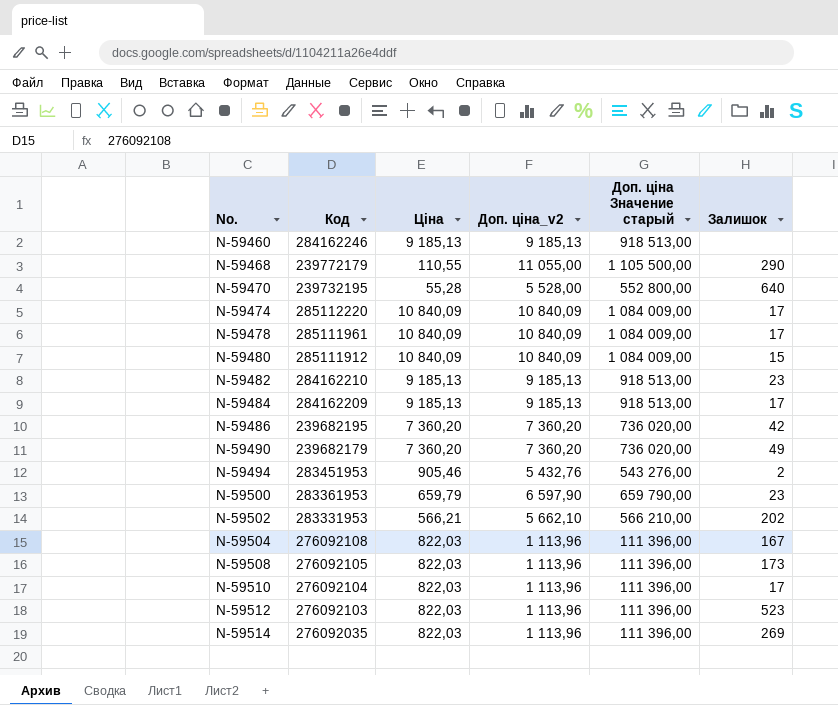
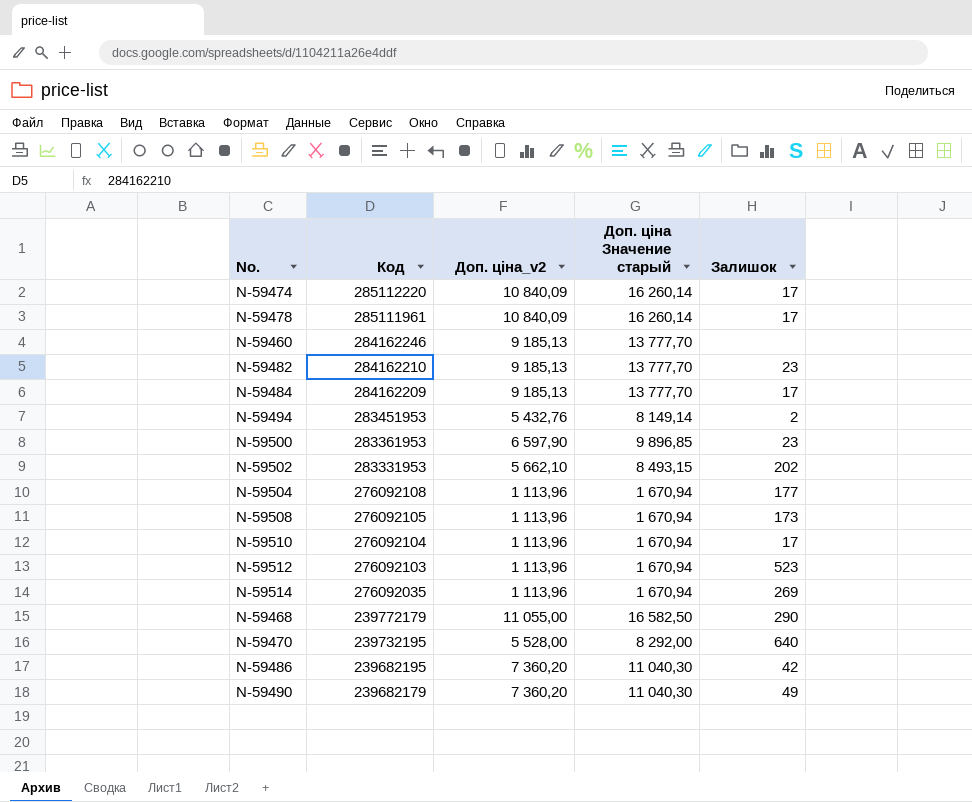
row order: No. ascending -> Код descending
column Ціна | position: 3 -> none
column Доп. ціна Значение старый | formula: [Доп. ціна_v2] * 100 -> [Доп. ціна_v2] * 1,5
row N-59480: 285111912 | 10 840,09 | 10 840,09 | 1 084 009,00 | 15 -> none
N-59504 | Залишок: 167 -> 177

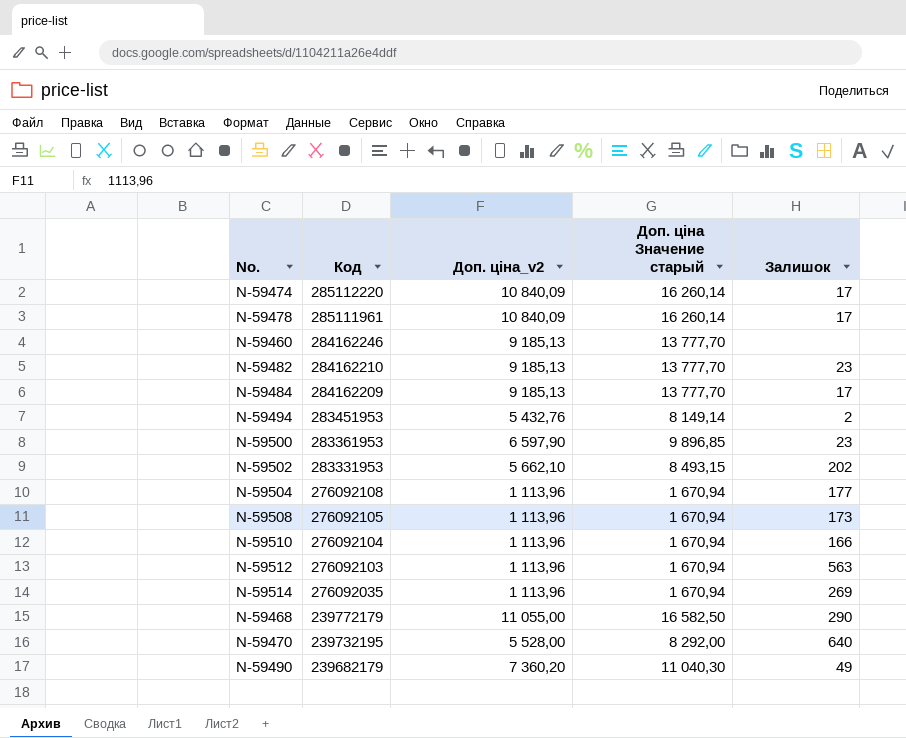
row N-59486: 239682195 | 7 360,20 | 11 040,30 | 42 -> none
N-59510 | Залишок: 17 -> 166
N-59512 | Залишок: 523 -> 563

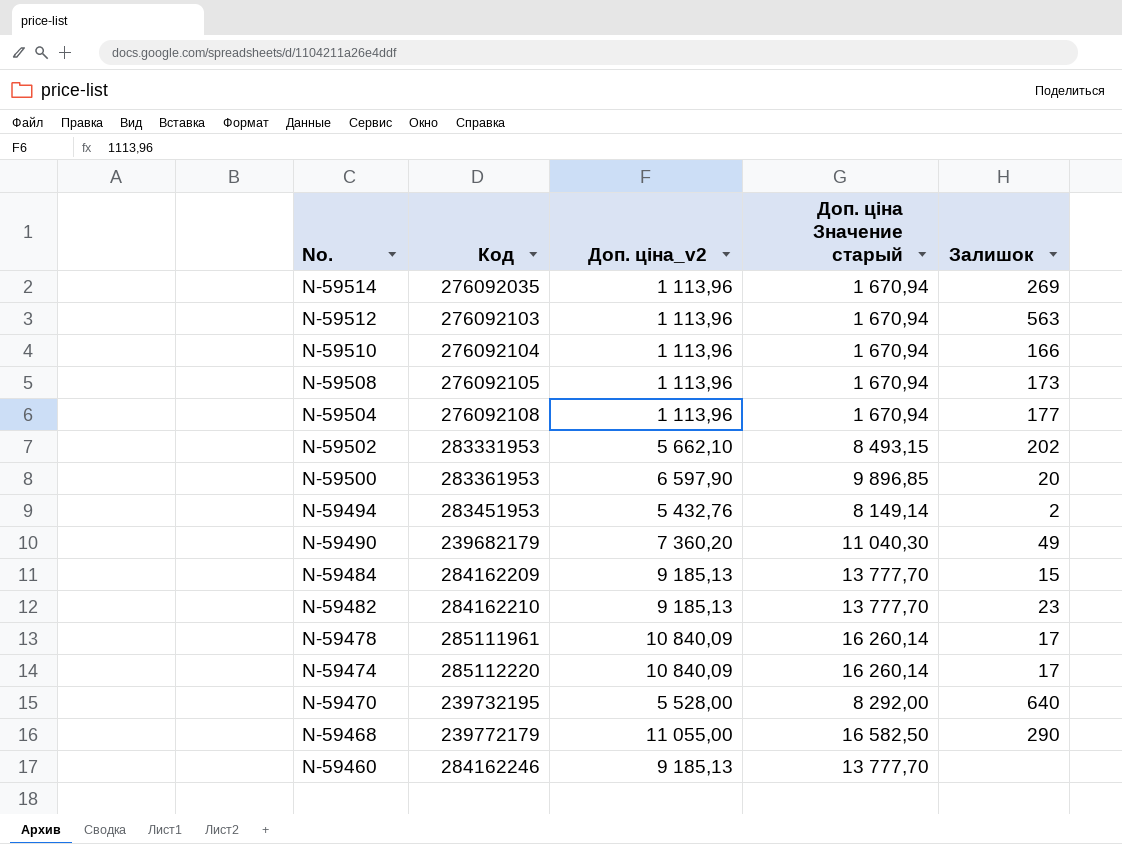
row order: Код descending -> No. descending
N-59500 | Залишок: 23 -> 20
N-59484 | Залишок: 17 -> 15

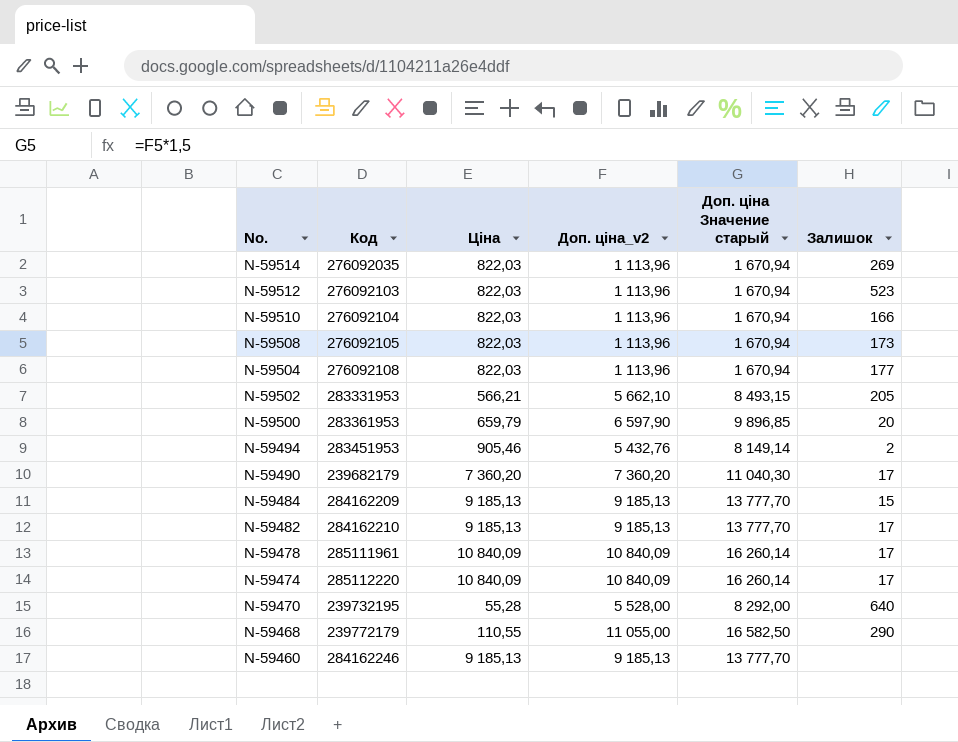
column Ціна | position: none -> 3
N-59512 | Залишок: 563 -> 523
N-59502 | Залишок: 202 -> 205
N-59490 | Залишок: 49 -> 17
N-59482 | Залишок: 23 -> 17

